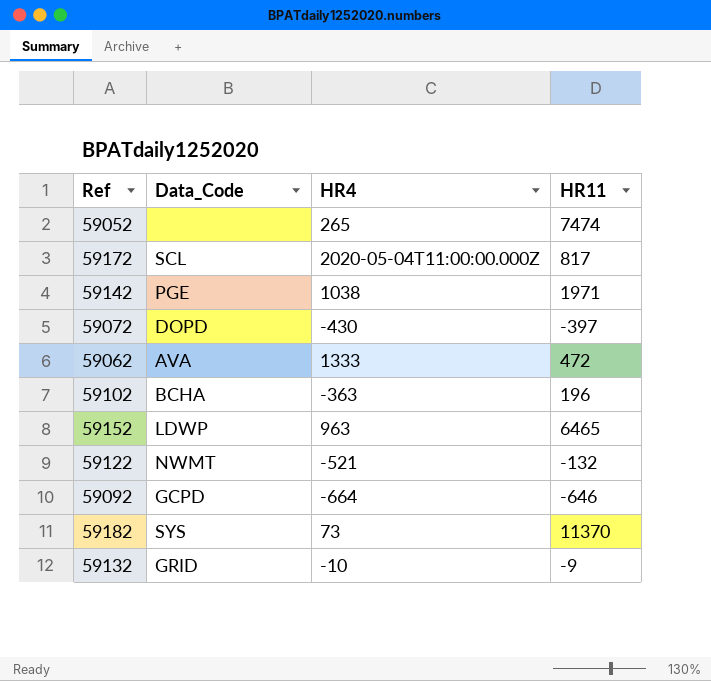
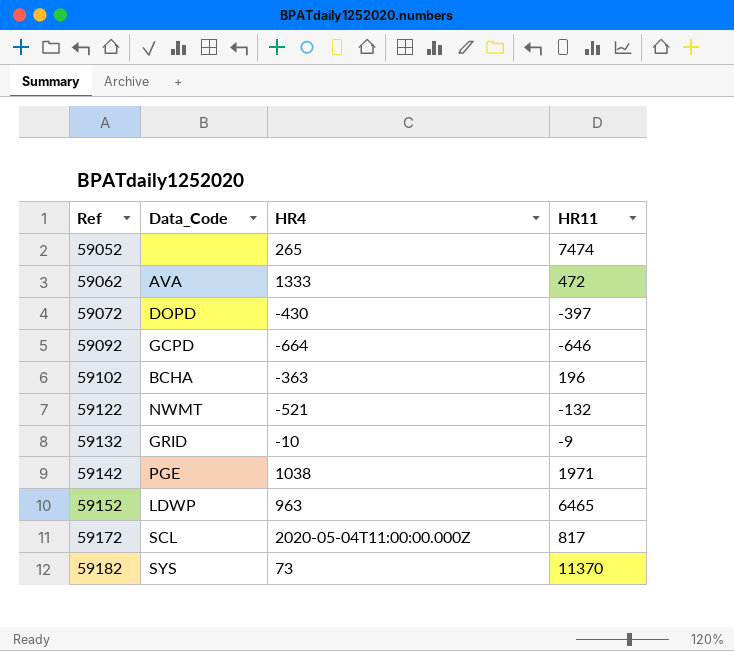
row order: none -> Ref ascending

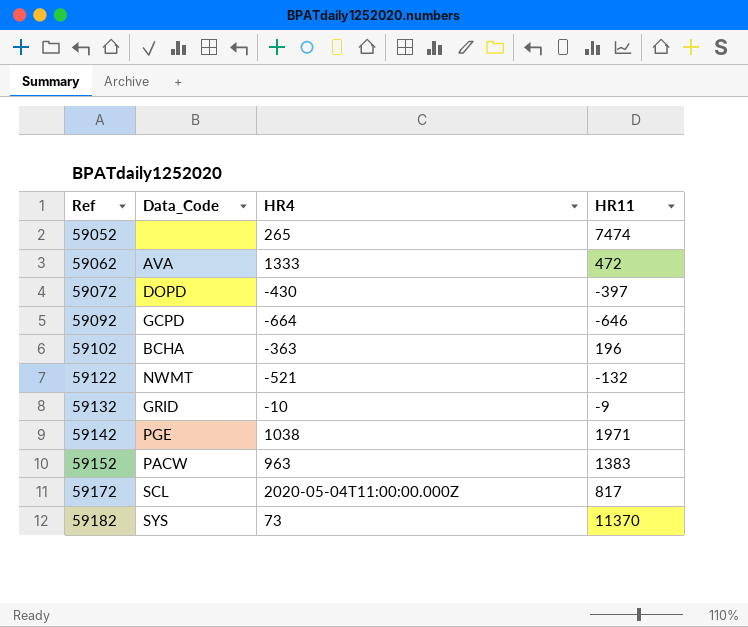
59152 | Data_Code: LDWP -> PACW
59152 | HR11: 6465 -> 1383

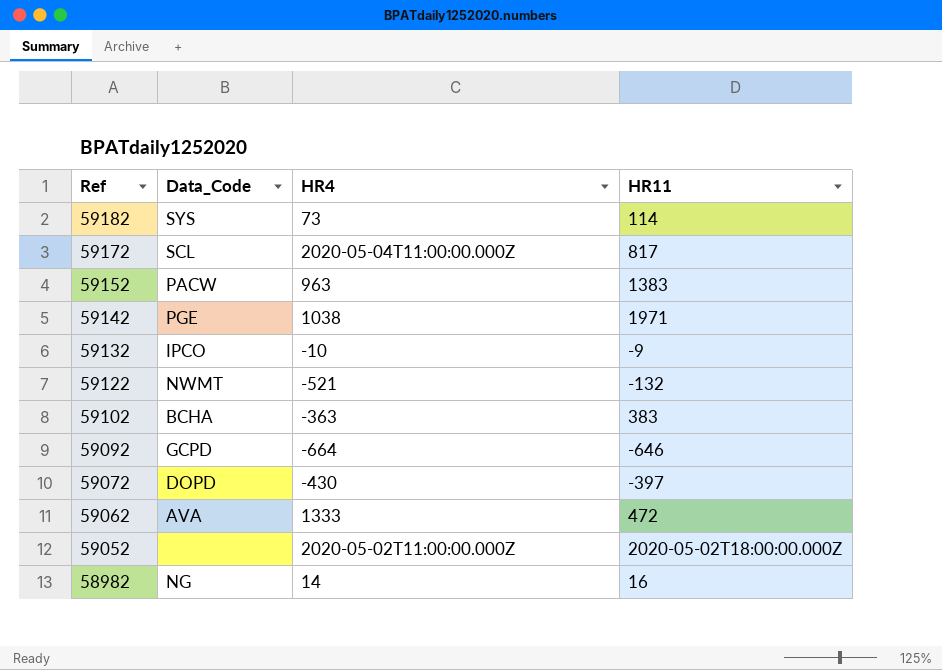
row order: Ref ascending -> Ref descending
59182 | HR11: 11370 -> 114
59132 | Data_Code: GRID -> IPCO
59102 | HR11: 196 -> 383
59052 | HR4: 265 -> 2020-05-02T11:00:00.000Z
59052 | HR11: 7474 -> 2020-05-02T18:00:00.000Z
row 58982: none -> NG | 14 | 16

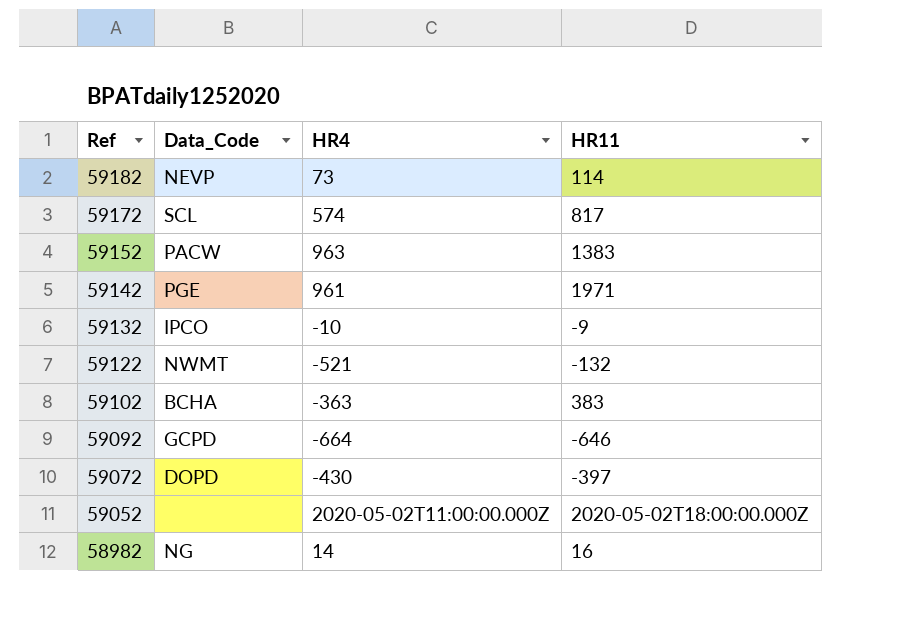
row 59062: AVA | 1333 | 472 -> none
59182 | Data_Code: SYS -> NEVP
59172 | HR4: 2020-05-04T11:00:00.000Z -> 574
59142 | HR4: 1038 -> 961

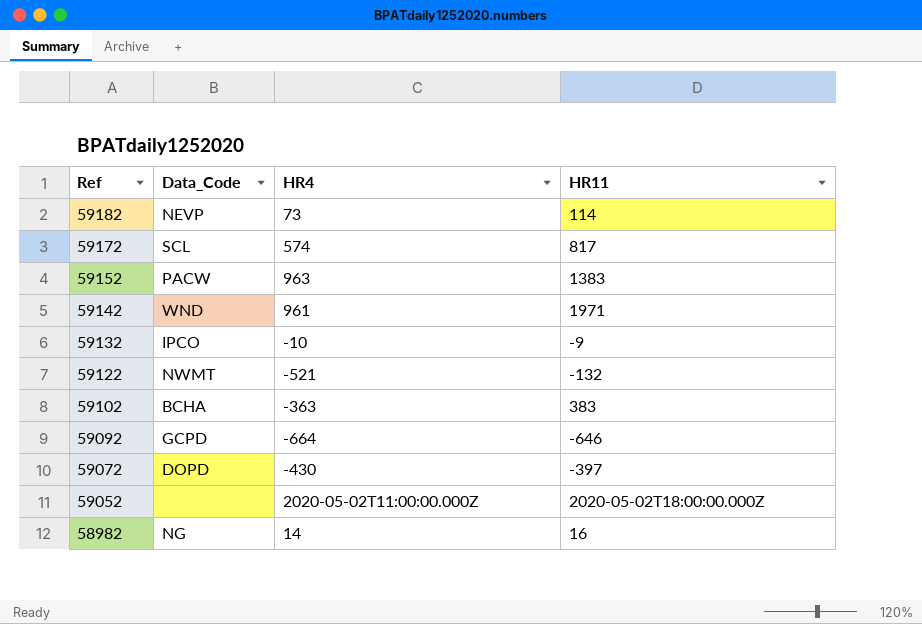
59142 | Data_Code: PGE -> WND

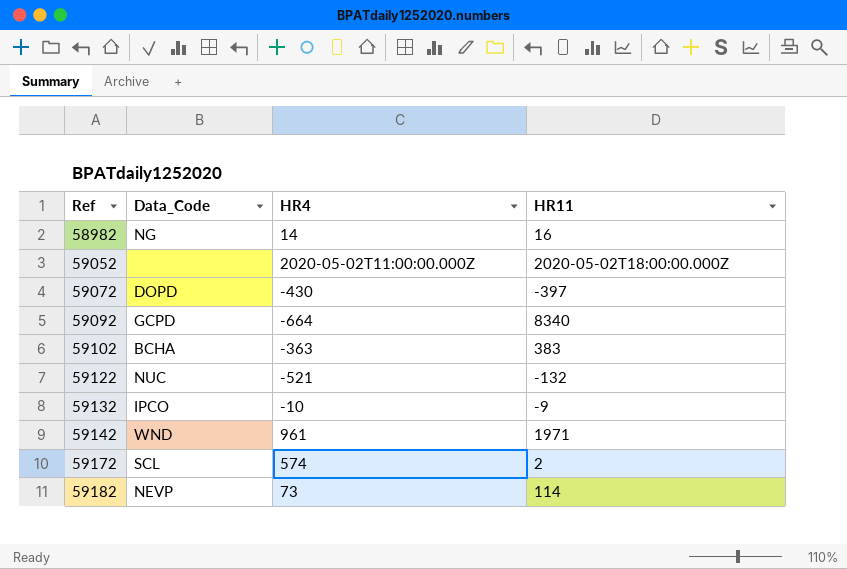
row order: Ref descending -> Ref ascending
row 59152: PACW | 963 | 1383 -> none
59092 | HR11: -646 -> 8340
59122 | Data_Code: NWMT -> NUC
59172 | HR11: 817 -> 2

